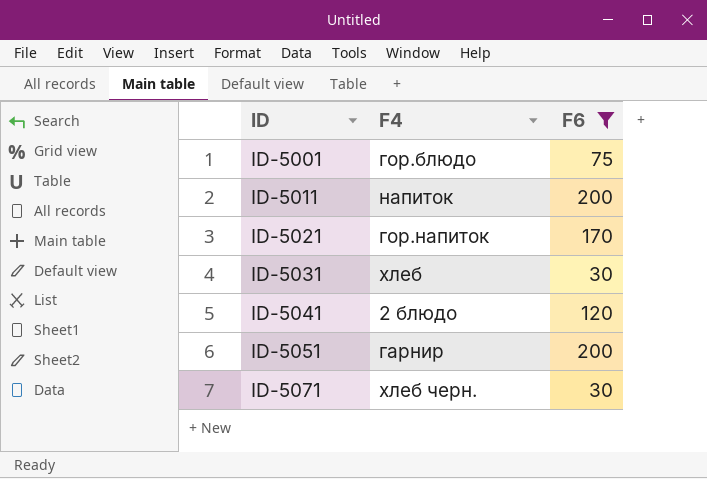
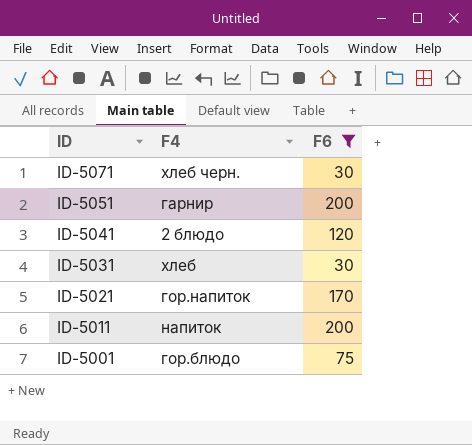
row order: ID ascending -> ID descending

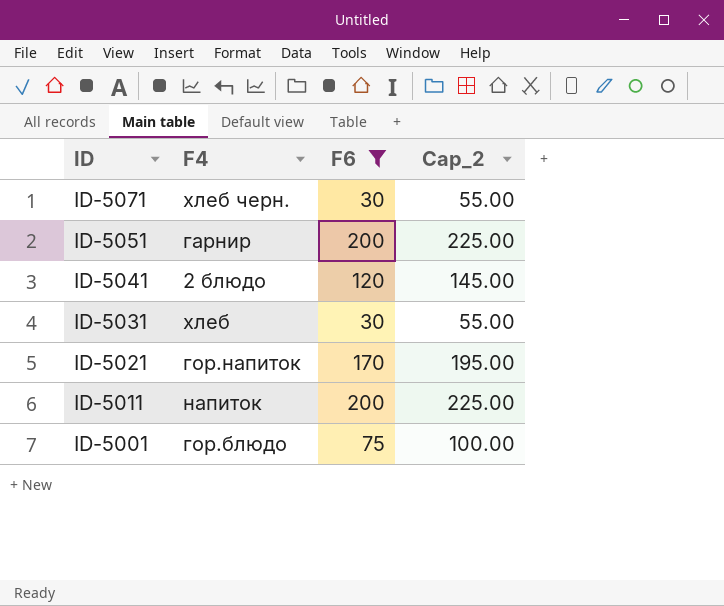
column Cap_2 | formula: none -> [F6] + 25

